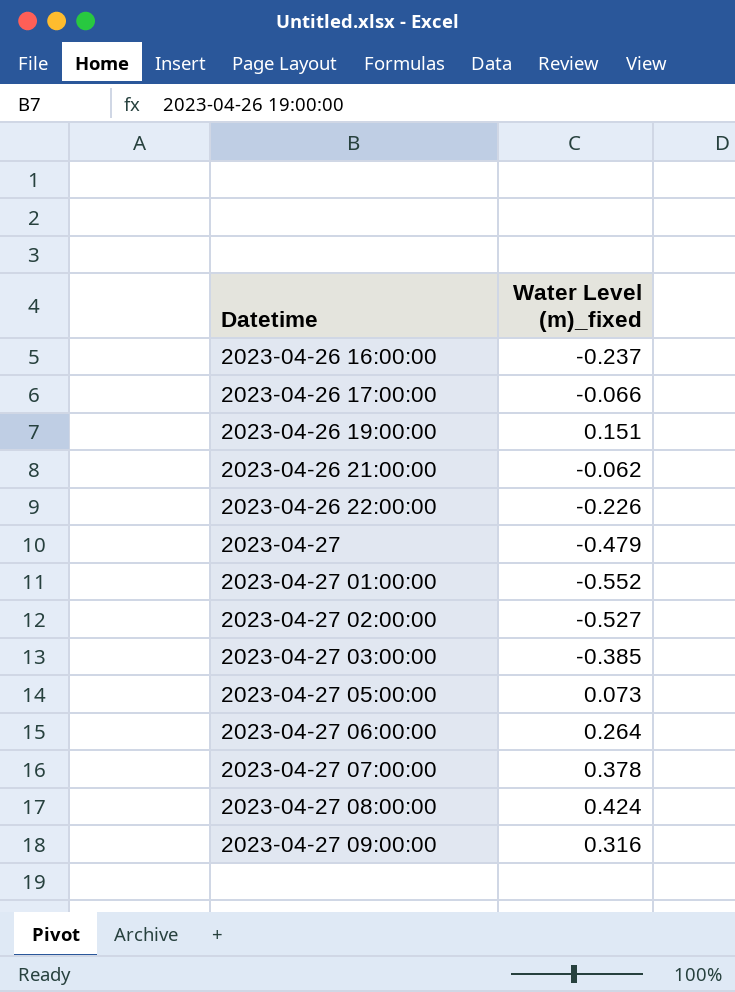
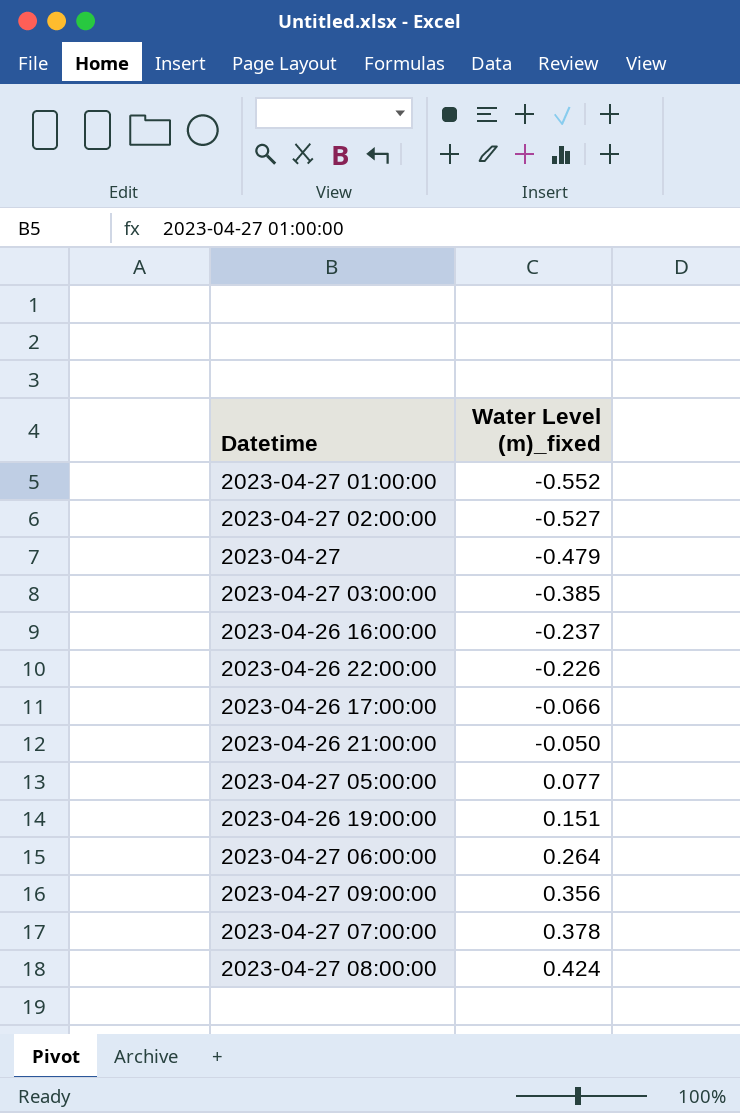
row order: Datetime ascending -> Water Level (m)_fixed ascending
2023-04-26 21:00:00 | Water Level (m)_fixed: -0.062 -> -0.050
2023-04-27 05:00:00 | Water Level (m)_fixed: 0.073 -> 0.077
2023-04-27 09:00:00 | Water Level (m)_fixed: 0.316 -> 0.356

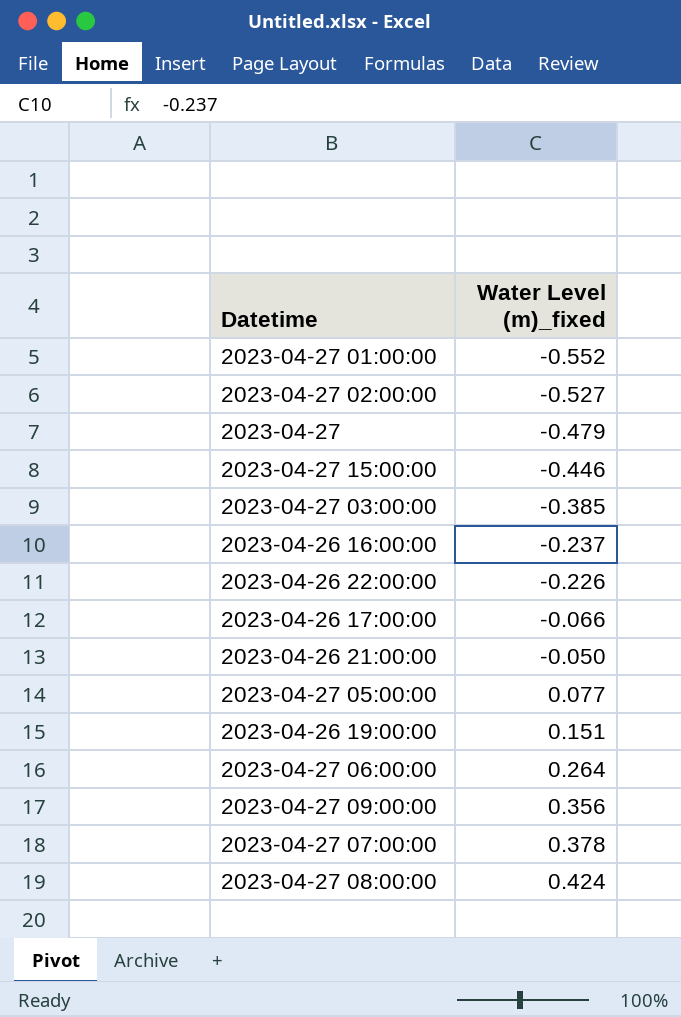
row 2023-04-27 15:00:00: none -> -0.446

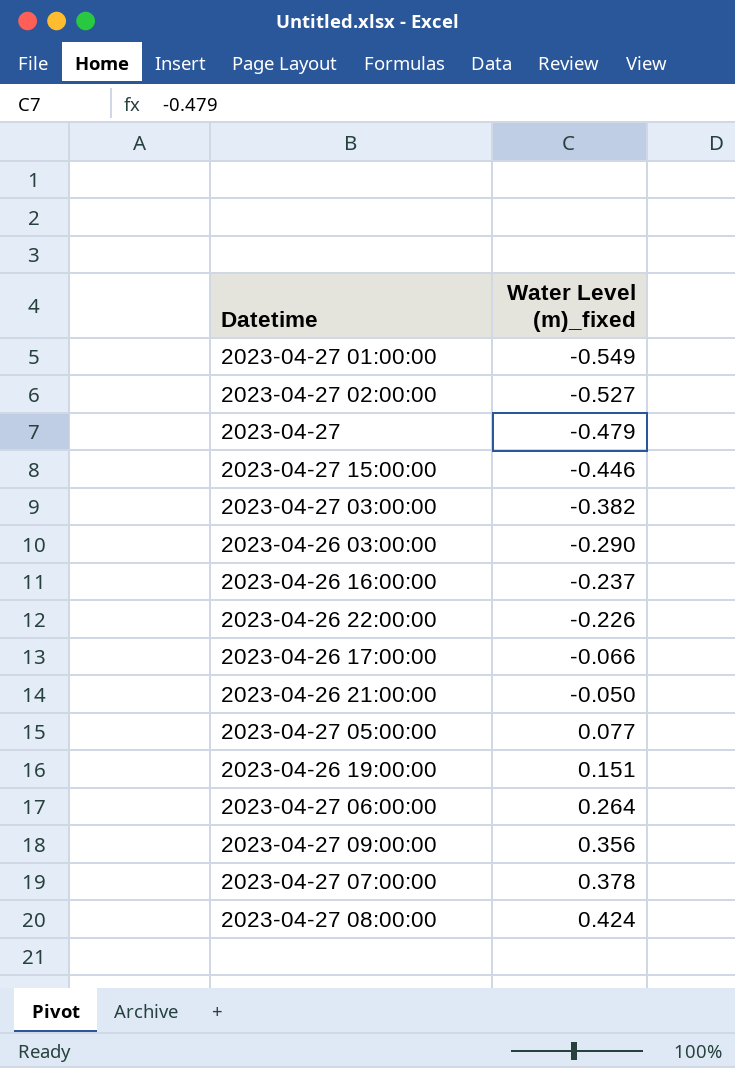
2023-04-27 01:00:00 | Water Level (m)_fixed: -0.552 -> -0.549
2023-04-27 03:00:00 | Water Level (m)_fixed: -0.385 -> -0.382
row 2023-04-26 03:00:00: none -> -0.290

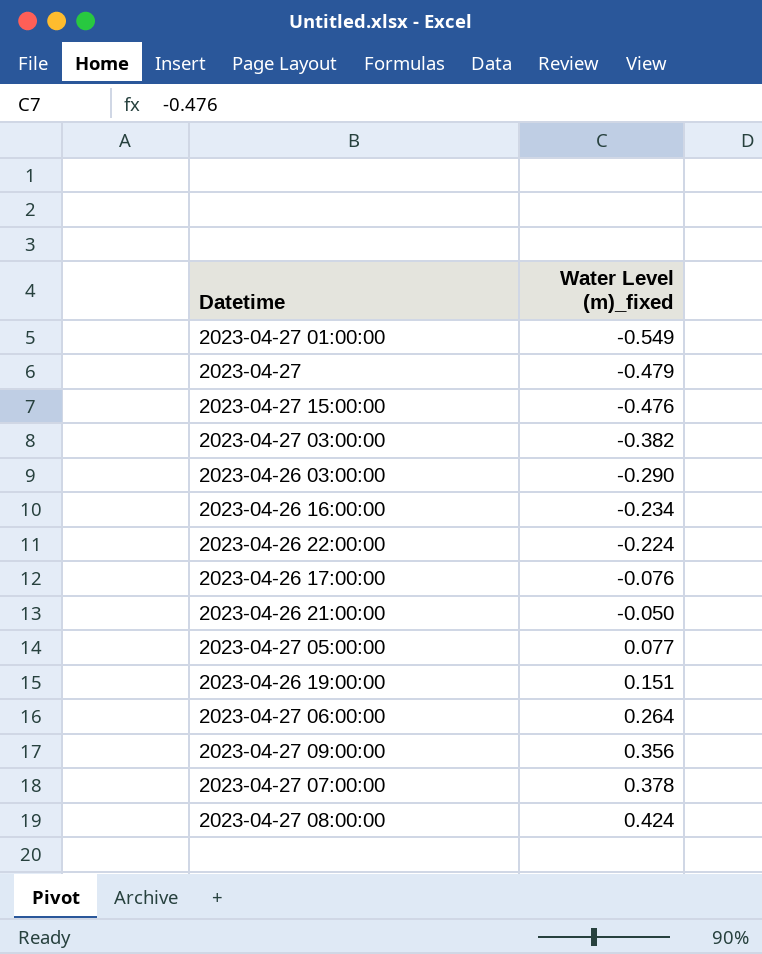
row 2023-04-27 02:00:00: -0.527 -> none
2023-04-27 15:00:00 | Water Level (m)_fixed: -0.446 -> -0.476
2023-04-26 16:00:00 | Water Level (m)_fixed: -0.237 -> -0.234
2023-04-26 22:00:00 | Water Level (m)_fixed: -0.226 -> -0.224
2023-04-26 17:00:00 | Water Level (m)_fixed: -0.066 -> -0.076

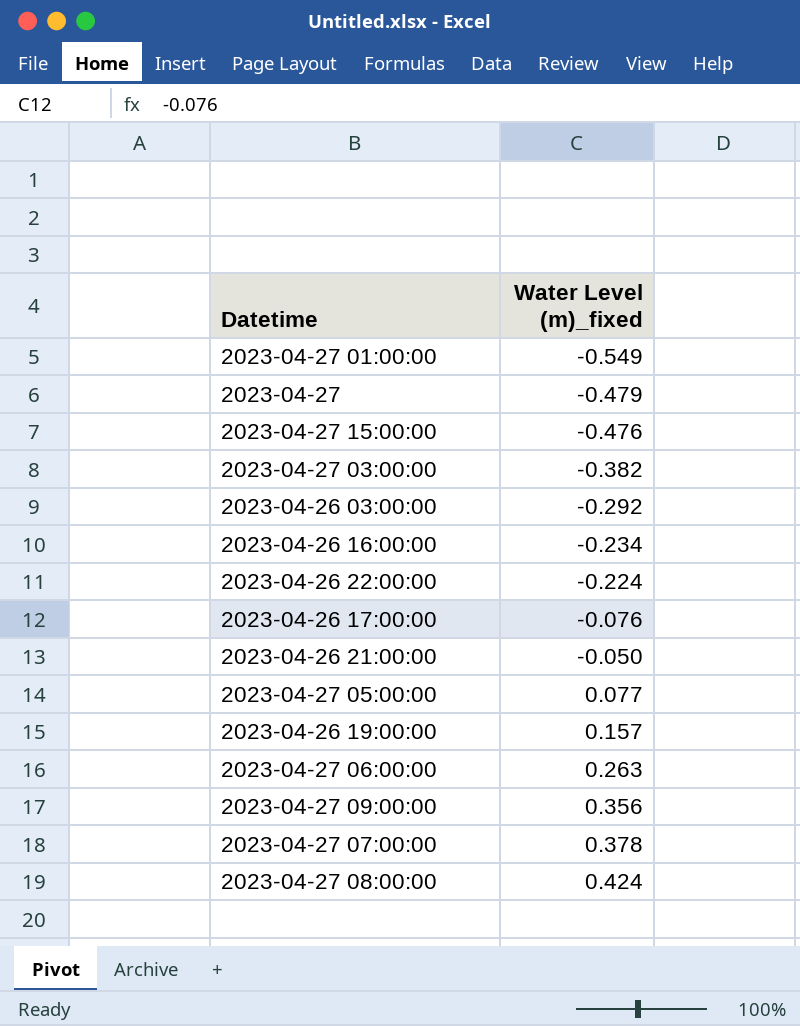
2023-04-26 03:00:00 | Water Level (m)_fixed: -0.290 -> -0.292
2023-04-26 19:00:00 | Water Level (m)_fixed: 0.151 -> 0.157
2023-04-27 06:00:00 | Water Level (m)_fixed: 0.264 -> 0.263

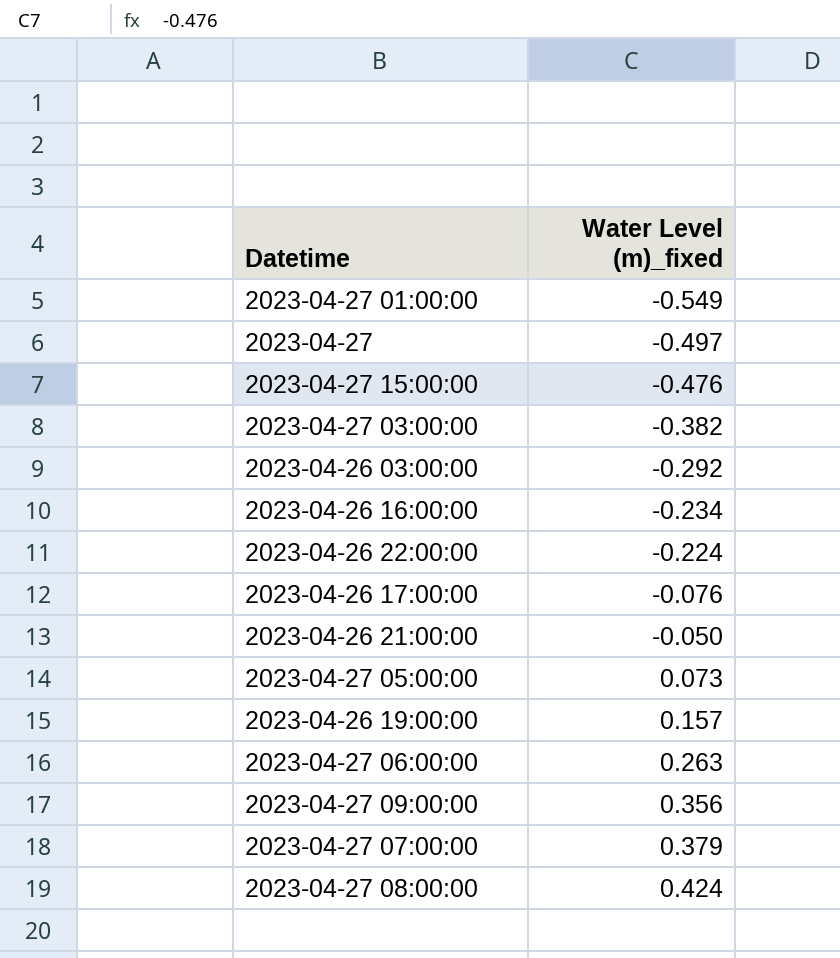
2023-04-27 | Water Level (m)_fixed: -0.479 -> -0.497
2023-04-27 05:00:00 | Water Level (m)_fixed: 0.077 -> 0.073
2023-04-27 07:00:00 | Water Level (m)_fixed: 0.378 -> 0.379

